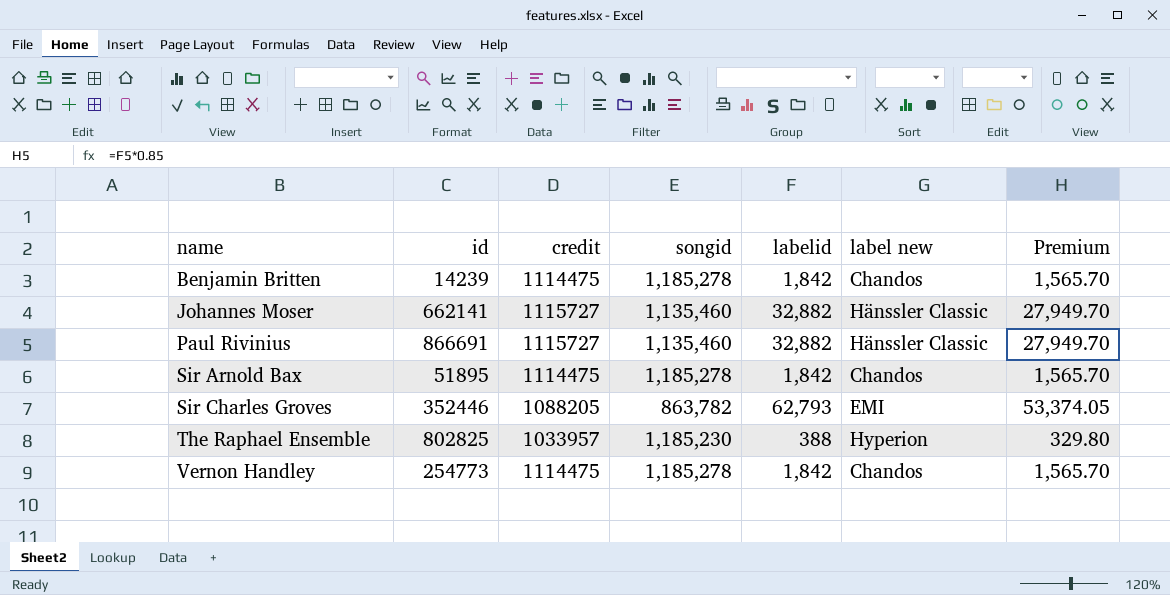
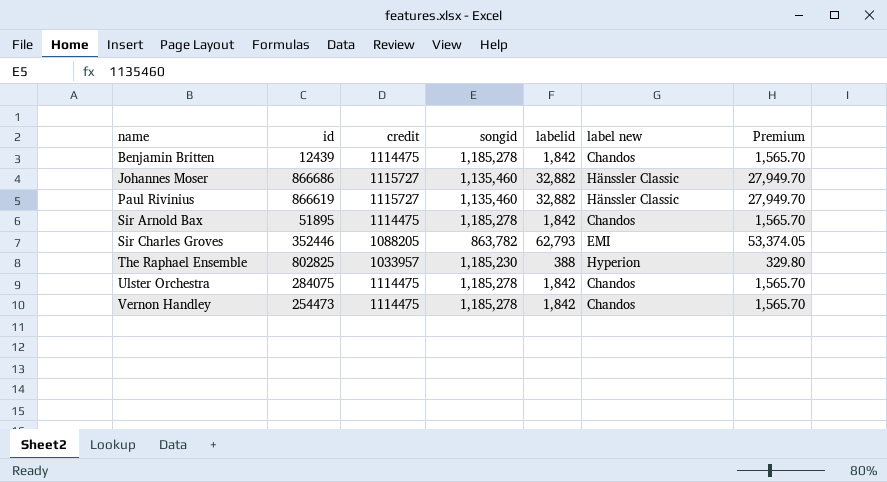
Benjamin Britten | id: 14239 -> 12439
Johannes Moser | id: 662141 -> 866686
Paul Rivinius | id: 866691 -> 866619
row Ulster Orchestra: none -> 284075 | 1114475 | 1,185,278 | 1,842 | Chandos | 1,565.70
Vernon Handley | id: 254773 -> 254473

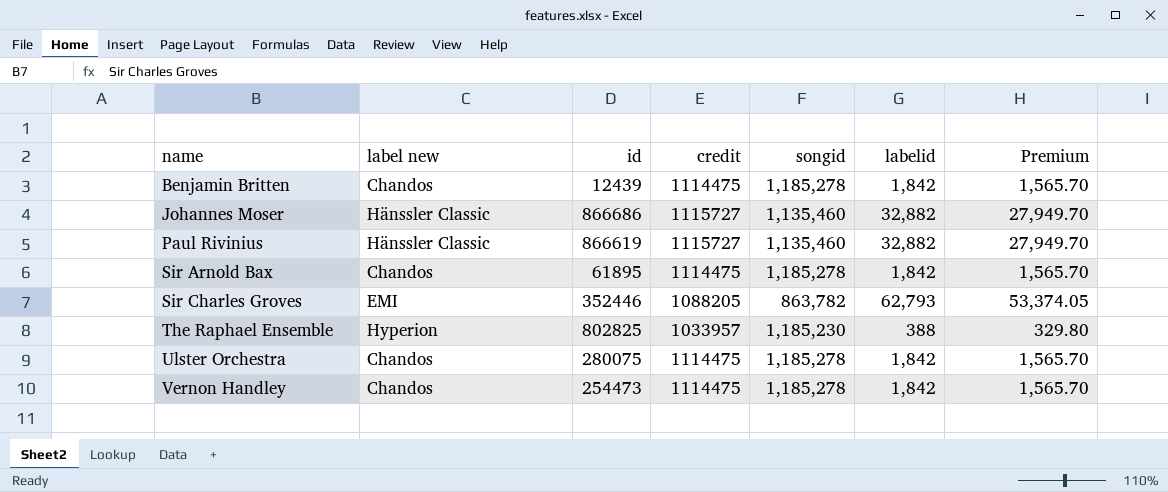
column label new | position: 6 -> 2
Sir Arnold Bax | id: 51895 -> 61895
Ulster Orchestra | id: 284075 -> 280075

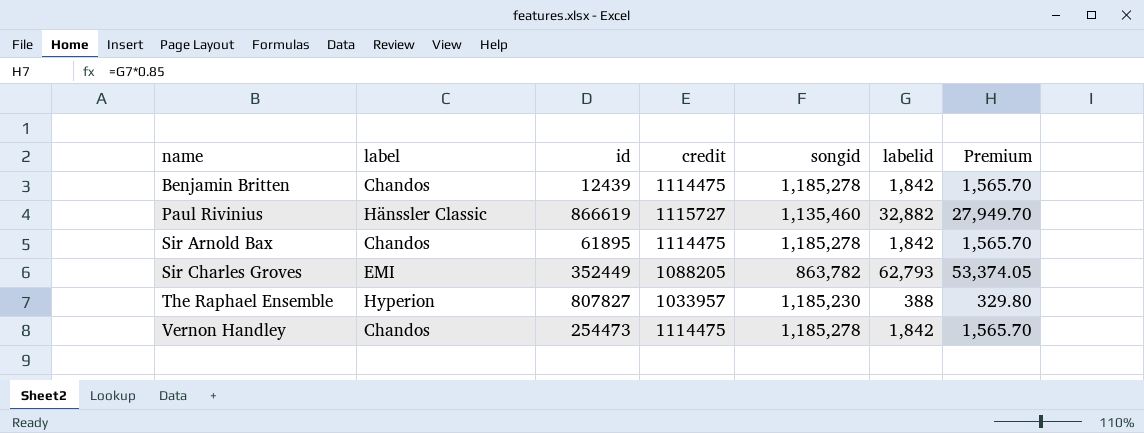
column name: label new -> label
row Johannes Moser: Hänssler Classic | 866686 | 1115727 | 1,135,460 | 32,882 | 27,949.70 -> none
row Ulster Orchestra: Chandos | 280075 | 1114475 | 1,185,278 | 1,842 | 1,565.70 -> none
Sir Charles Groves | id: 352446 -> 352449
The Raphael Ensemble | id: 802825 -> 807827

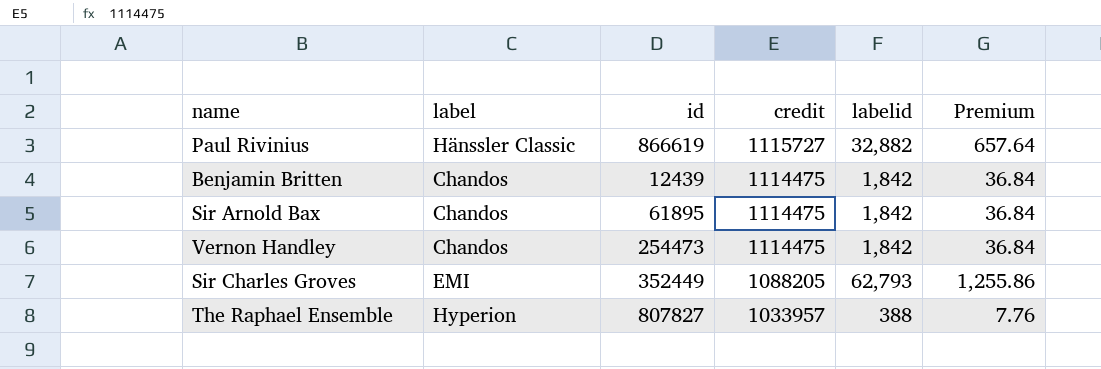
row order: name ascending -> credit descending
column songid | position: 5 -> none
column Premium | formula: [labelid] * 0.85 -> [labelid] * 0.02

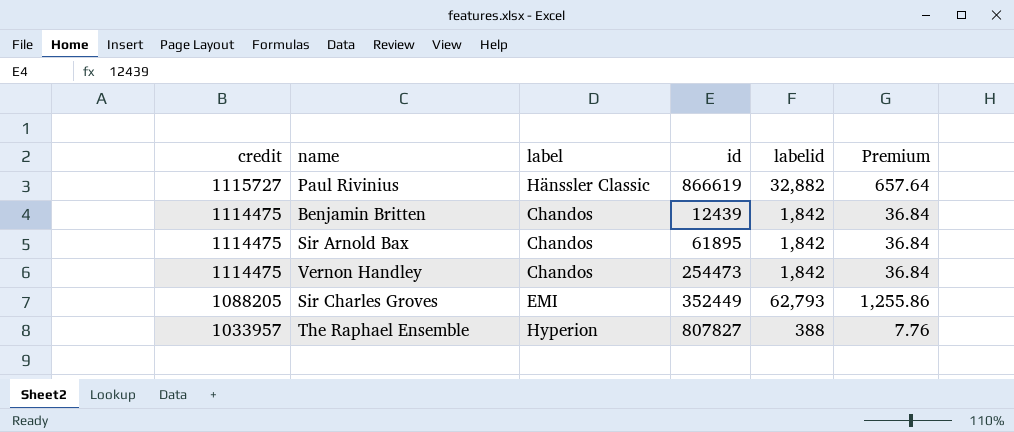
column credit | position: 4 -> 1

